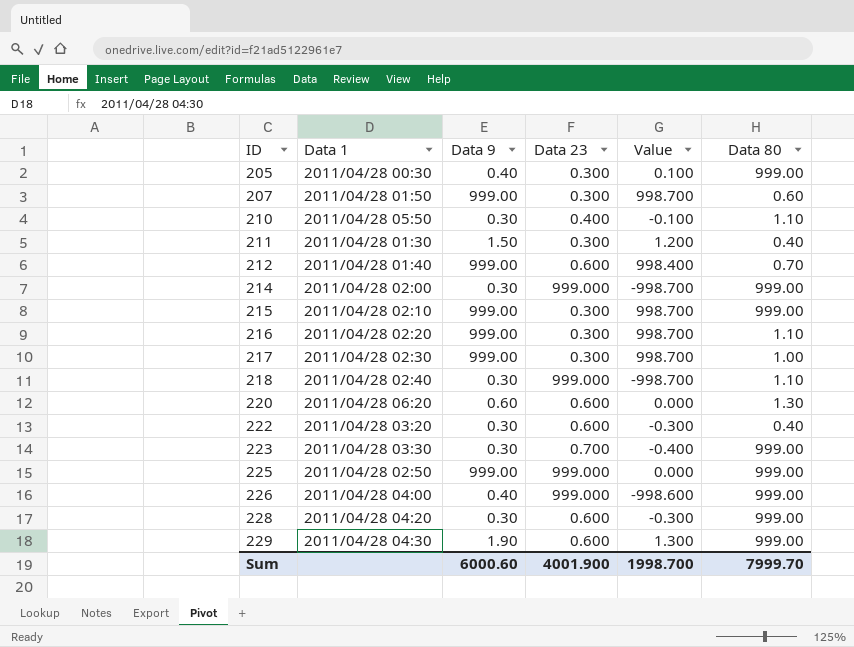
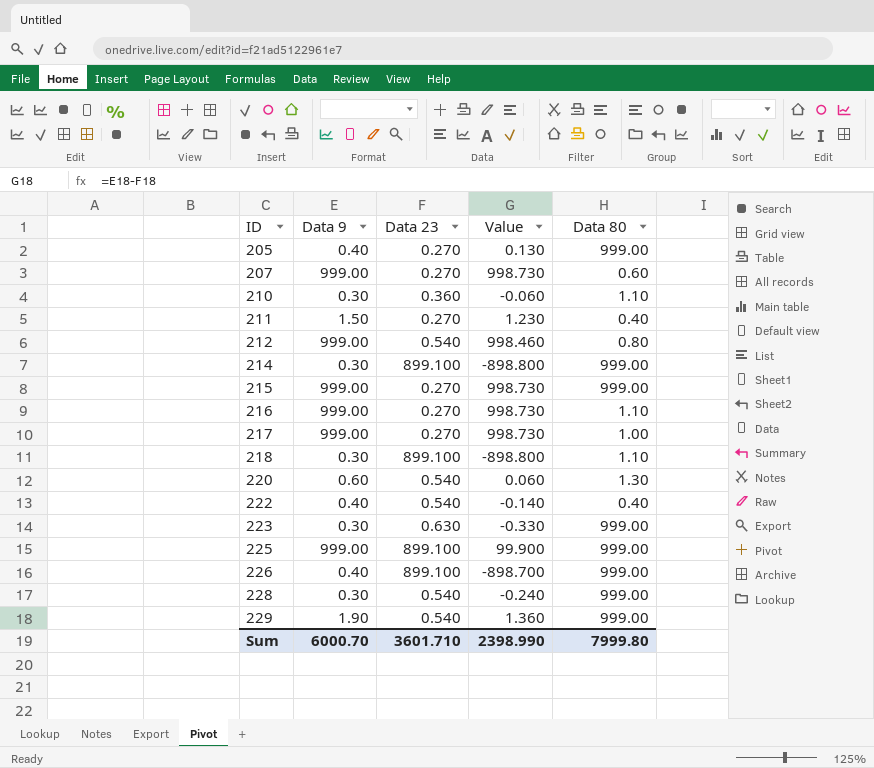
column Data 1 | position: 2 -> none
205 | Data 23: 0.300 -> 0.270
205 | Value: 0.100 -> 0.130
207 | Data 23: 0.300 -> 0.270
207 | Value: 998.700 -> 998.730
210 | Data 23: 0.400 -> 0.360
210 | Value: -0.100 -> -0.060
211 | Data 23: 0.300 -> 0.270
211 | Value: 1.200 -> 1.230
212 | Data 23: 0.600 -> 0.540
212 | Value: 998.400 -> 998.460
212 | Data 80: 0.70 -> 0.80
214 | Data 23: 999.000 -> 899.100
214 | Value: -998.700 -> -898.800
215 | Data 23: 0.300 -> 0.270
215 | Value: 998.700 -> 998.730
216 | Data 23: 0.300 -> 0.270
216 | Value: 998.700 -> 998.730
217 | Data 23: 0.300 -> 0.270
217 | Value: 998.700 -> 998.730
218 | Data 23: 999.000 -> 899.100
218 | Value: -998.700 -> -898.800
220 | Data 23: 0.600 -> 0.540
220 | Value: 0.000 -> 0.060
222 | Data 9: 0.30 -> 0.40
222 | Data 23: 0.600 -> 0.540
222 | Value: -0.300 -> -0.140
223 | Data 23: 0.700 -> 0.630
223 | Value: -0.400 -> -0.330
225 | Data 23: 999.000 -> 899.100
225 | Value: 0.000 -> 99.900
226 | Data 23: 999.000 -> 899.100
226 | Value: -998.600 -> -898.700
228 | Data 23: 0.600 -> 0.540
228 | Value: -0.300 -> -0.240
229 | Data 23: 0.600 -> 0.540
229 | Value: 1.300 -> 1.360
Sum | Data 9: 6000.60 -> 6000.70
Sum | Data 23: 4001.900 -> 3601.710
Sum | Value: 1998.700 -> 2398.990
Sum | Data 80: 7999.70 -> 7999.80

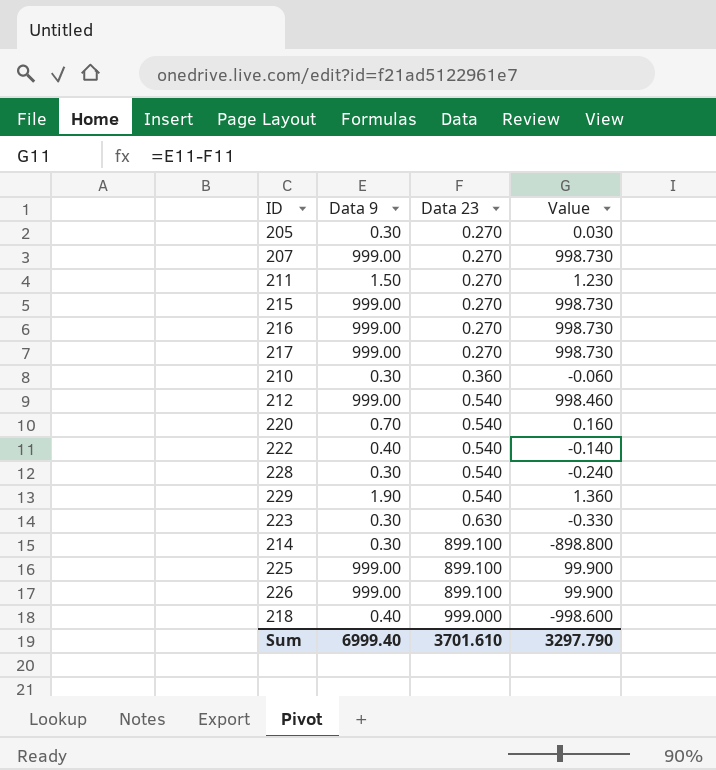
row order: ID ascending -> Data 23 ascending
column Data 80 | position: 5 -> none
205 | Data 9: 0.40 -> 0.30
205 | Value: 0.130 -> 0.030
220 | Data 9: 0.60 -> 0.70
220 | Value: 0.060 -> 0.160
226 | Data 9: 0.40 -> 999.00
226 | Value: -898.700 -> 99.900
218 | Data 9: 0.30 -> 0.40
218 | Data 23: 899.100 -> 999.000
218 | Value: -898.800 -> -998.600
Sum | Data 9: 6000.70 -> 6999.40
Sum | Data 23: 3601.710 -> 3701.610
Sum | Value: 2398.990 -> 3297.790

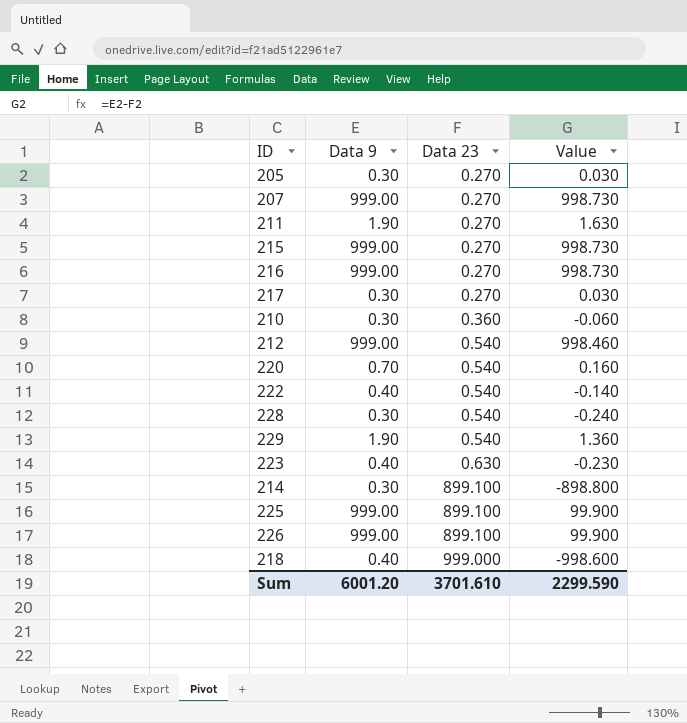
211 | Data 9: 1.50 -> 1.90
211 | Value: 1.230 -> 1.630
217 | Data 9: 999.00 -> 0.30
217 | Value: 998.730 -> 0.030
223 | Data 9: 0.30 -> 0.40
223 | Value: -0.330 -> -0.230
Sum | Data 9: 6999.40 -> 6001.20
Sum | Value: 3297.790 -> 2299.590

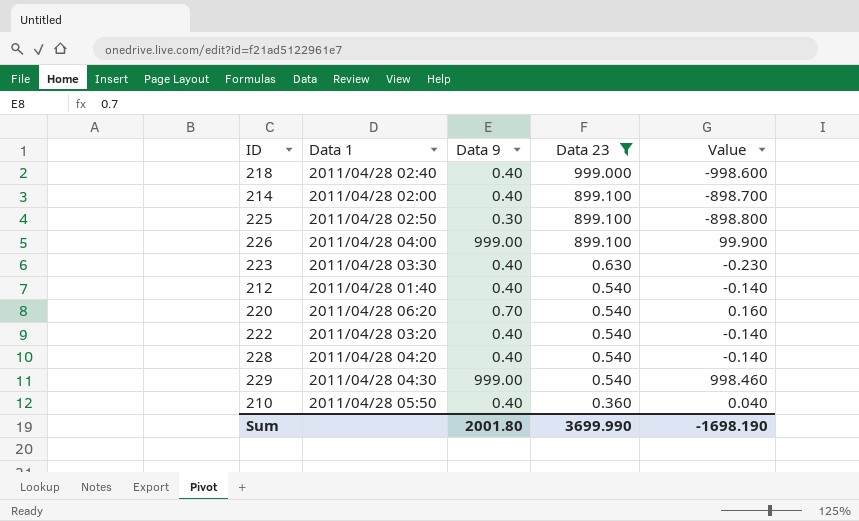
filter: none -> Data 23 != 0.270
row order: Data 23 ascending -> Data 23 descending
column Data 1 | position: none -> 2
214 | Data 9: 0.30 -> 0.40
214 | Value: -898.800 -> -898.700
225 | Data 9: 999.00 -> 0.30
225 | Value: 99.900 -> -898.800
212 | Data 9: 999.00 -> 0.40
212 | Value: 998.460 -> -0.140
228 | Data 9: 0.30 -> 0.40
228 | Value: -0.240 -> -0.140
229 | Data 9: 1.90 -> 999.00
229 | Value: 1.360 -> 998.460
210 | Data 9: 0.30 -> 0.40
210 | Value: -0.060 -> 0.040
Sum | Data 9: 6001.20 -> 2001.80
Sum | Data 23: 3701.610 -> 3699.990
Sum | Value: 2299.590 -> -1698.190

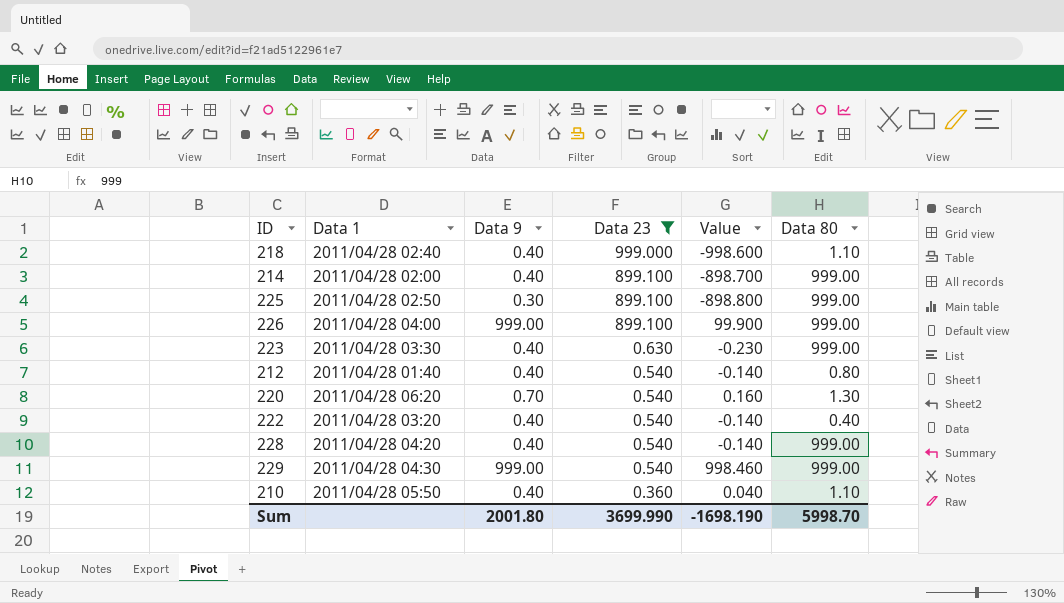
column Data 80 | position: none -> 6

